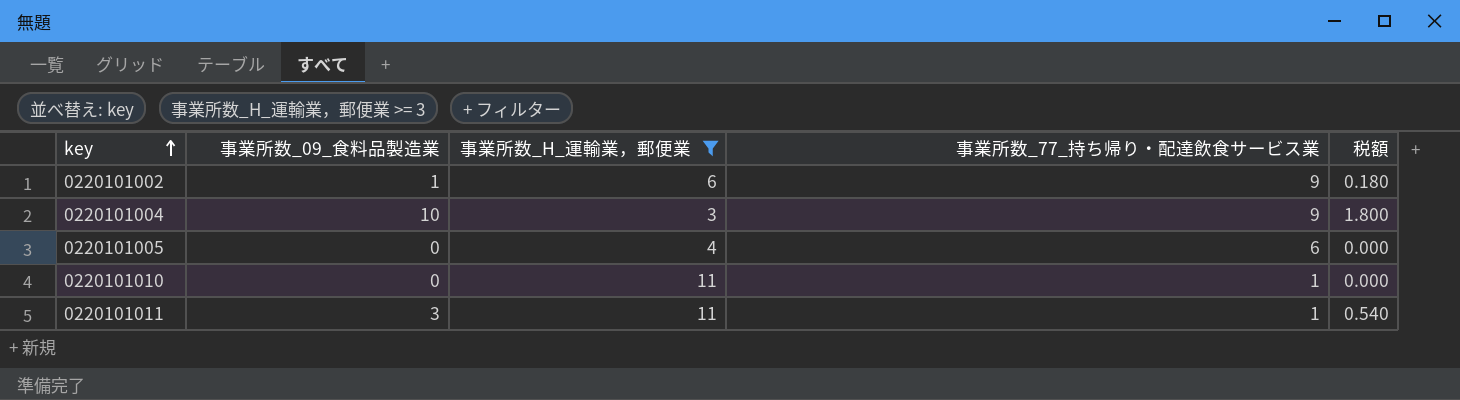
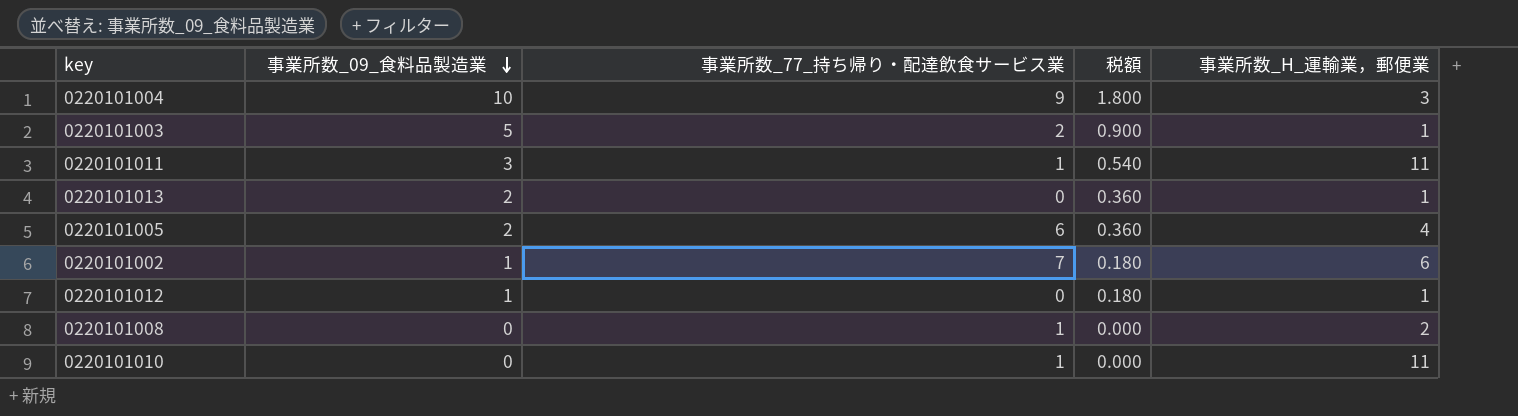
filter: 事業所数_H_運輸業，郵便業 >= 3 -> none
row order: key ascending -> 事業所数_09_食料品製造業 descending
column 事業所数_H_運輸業，郵便業 | position: 3 -> 5
0220101005 | 事業所数_09_食料品製造業: 0 -> 2
0220101005 | 税額: 0.000 -> 0.360
0220101002 | 事業所数_77_持ち帰り・配達飲食サービス業: 9 -> 7

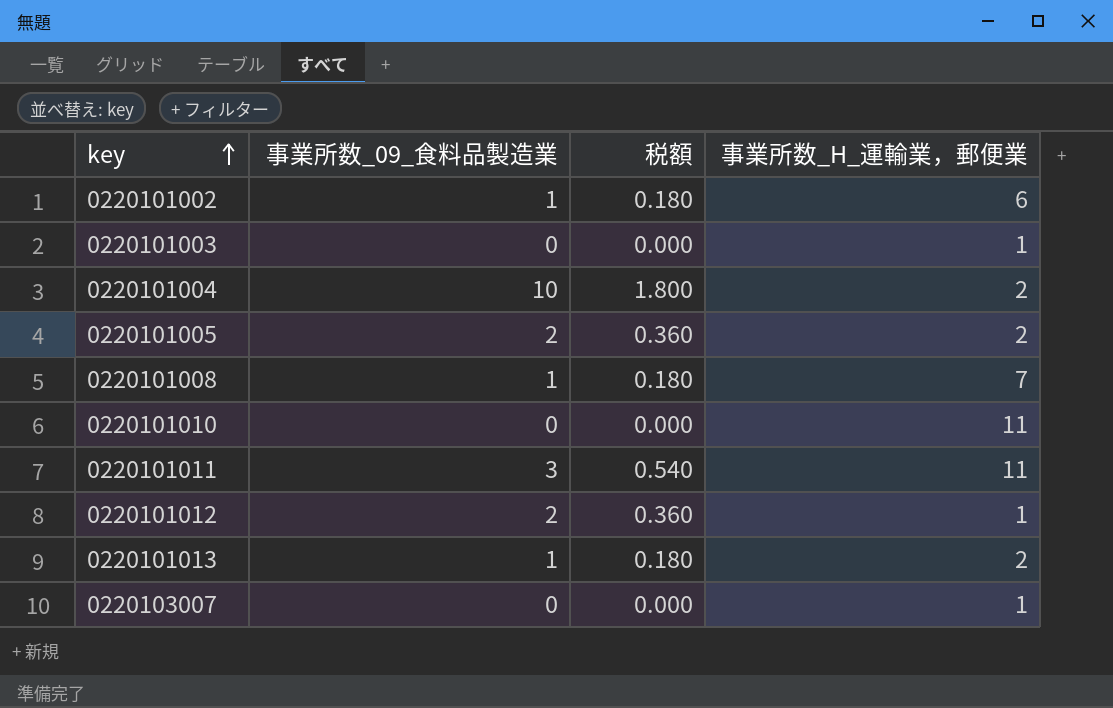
row order: 事業所数_09_食料品製造業 descending -> key ascending
column 事業所数_77_持ち帰り・配達飲食サービス業 | position: 3 -> none
0220101003 | 事業所数_09_食料品製造業: 5 -> 0
0220101003 | 税額: 0.900 -> 0.000
0220101004 | 事業所数_H_運輸業，郵便業: 3 -> 2
0220101005 | 事業所数_H_運輸業，郵便業: 4 -> 2
0220101008 | 事業所数_09_食料品製造業: 0 -> 1
0220101008 | 税額: 0.000 -> 0.180
0220101008 | 事業所数_H_運輸業，郵便業: 2 -> 7
0220101012 | 事業所数_09_食料品製造業: 1 -> 2
0220101012 | 税額: 0.180 -> 0.360
0220101013 | 事業所数_09_食料品製造業: 2 -> 1
0220101013 | 税額: 0.360 -> 0.180
0220101013 | 事業所数_H_運輸業，郵便業: 1 -> 2
row 0220103007: none -> 0 | 0.000 | 1

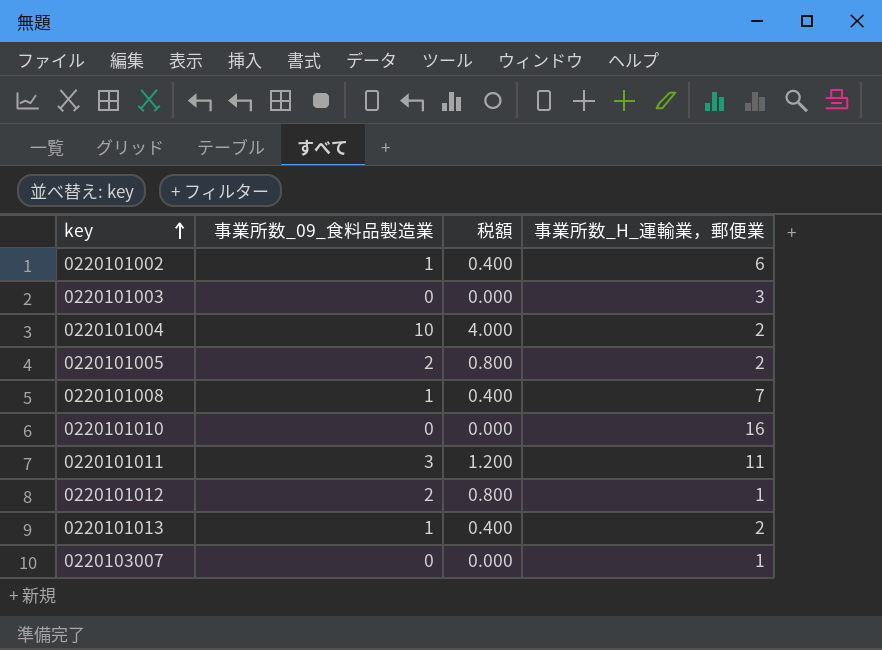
column 税額 | formula: [事業所数_09_食料品製造業] * 0.18 -> [事業所数_09_食料品製造業] * 0.4
0220101003 | 事業所数_H_運輸業，郵便業: 1 -> 3
0220101010 | 事業所数_H_運輸業，郵便業: 11 -> 16

